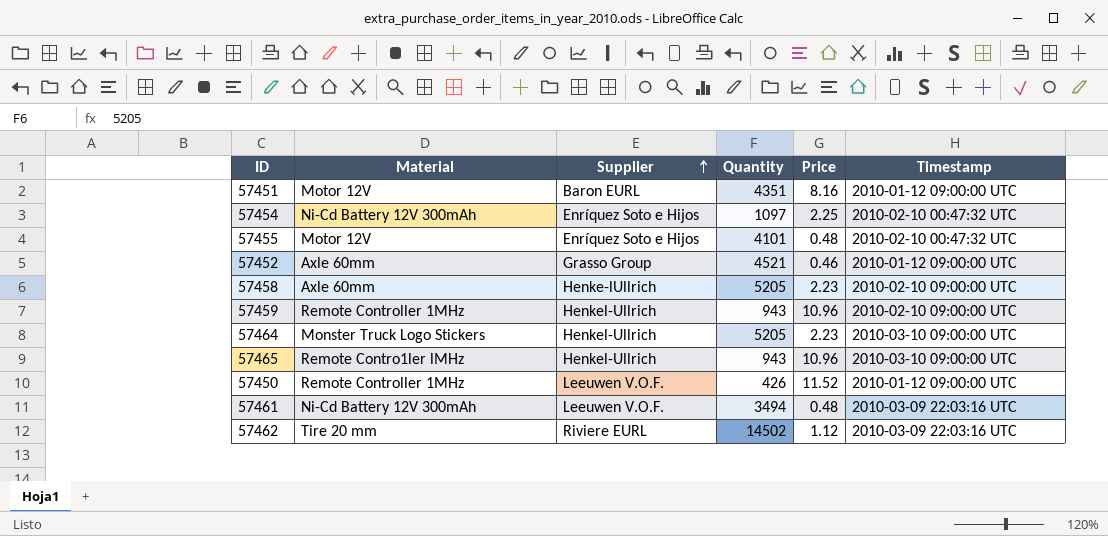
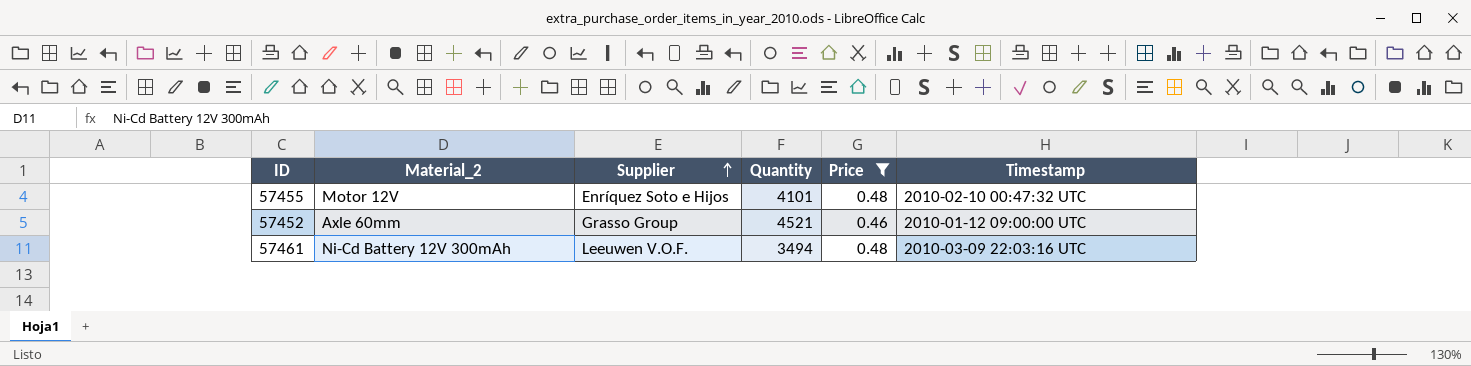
filter: none -> Price <= 0.48
column name: Material -> Material_2

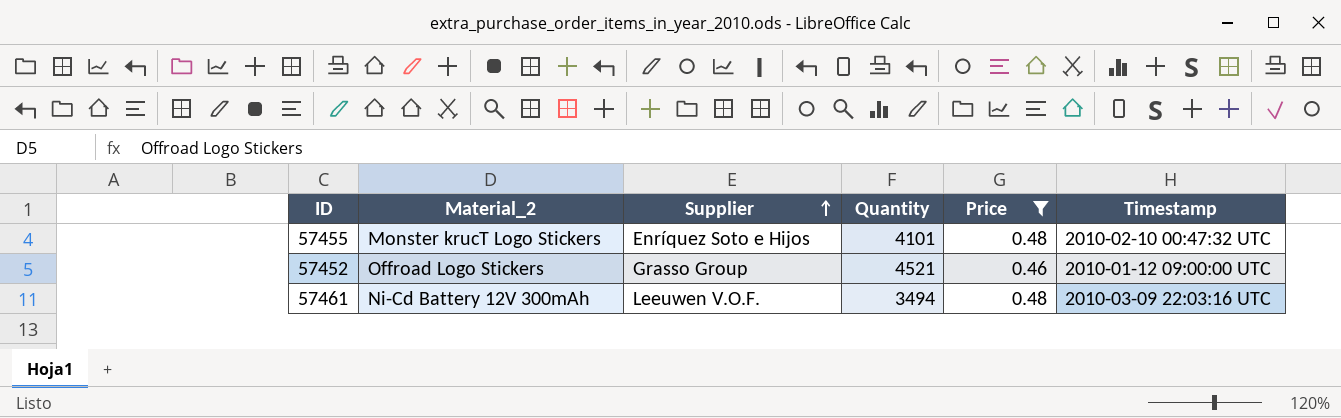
57455 | Material_2: Motor 12V -> Monster krucT Logo Stickers
57452 | Material_2: Axle 60mm -> Offroad Logo Stickers

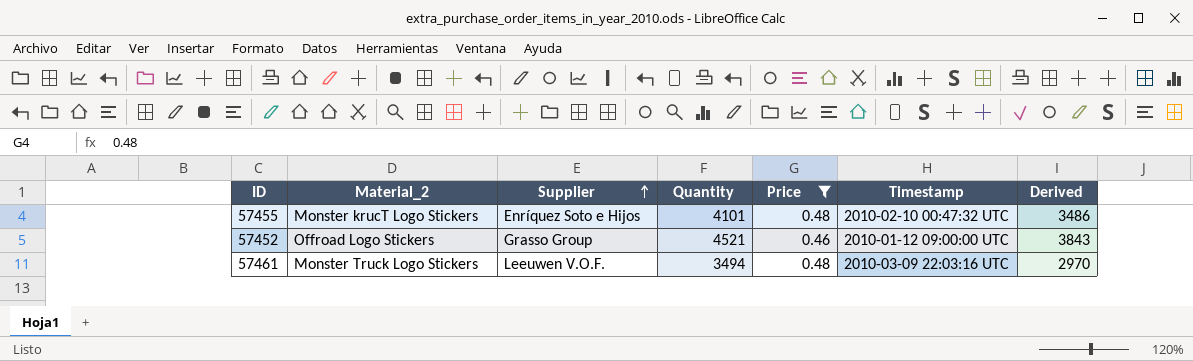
column Derived | formula: none -> [Quantity] * 0.85
57461 | Material_2: Ni-Cd Battery 12V 300mAh -> Monster Truck Logo Stickers

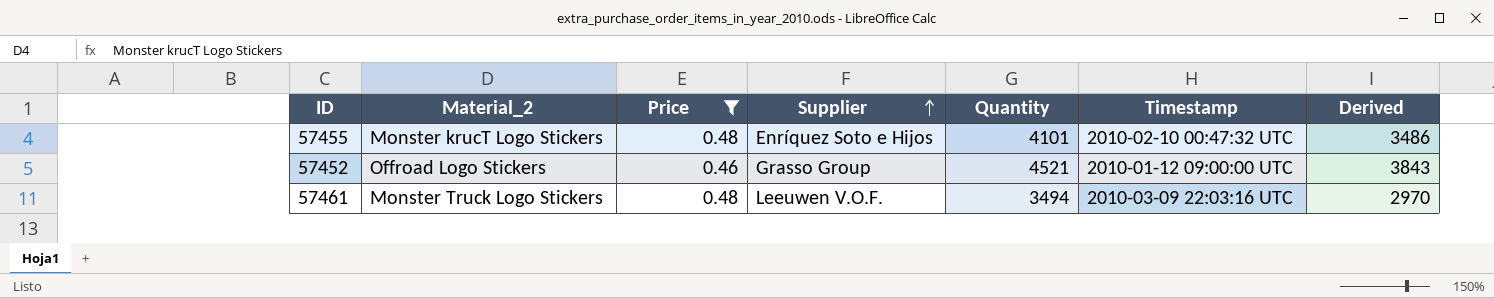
column Price | position: 5 -> 3

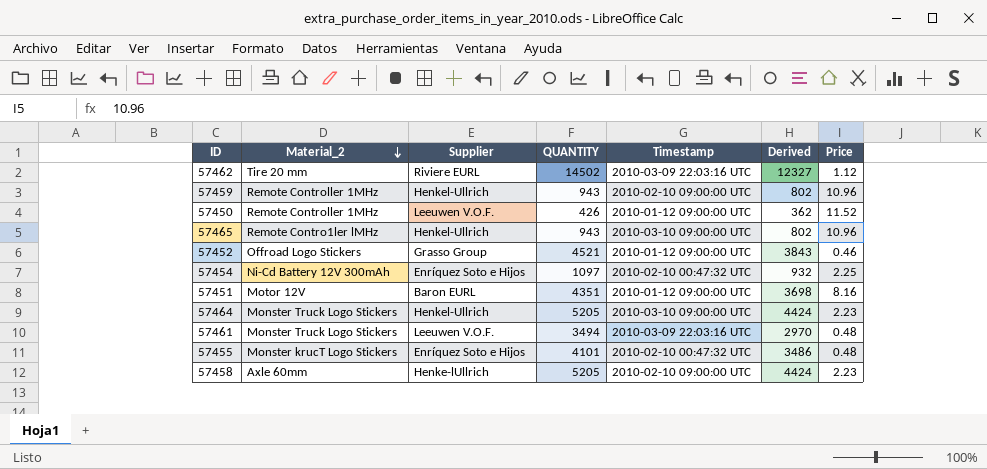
filter: Price <= 0.48 -> none
row order: Supplier ascending -> Material_2 descending
column name: Quantity -> QUANTITY
column Price | position: 3 -> 7

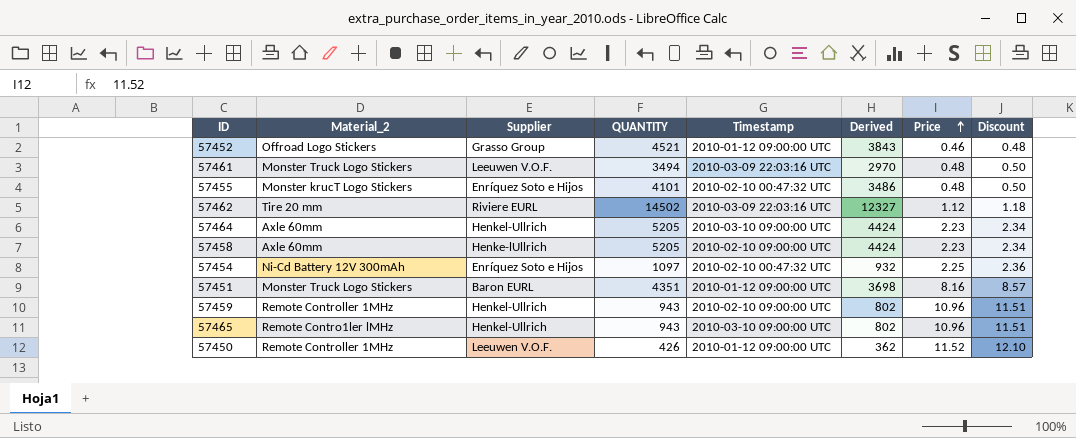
row order: Material_2 descending -> Price ascending
column Discount | formula: none -> [Price] * 1.05
57464 | Material_2: Monster Truck Logo Stickers -> Axle 60mm
57451 | Material_2: Motor 12V -> Monster Truck Logo Stickers

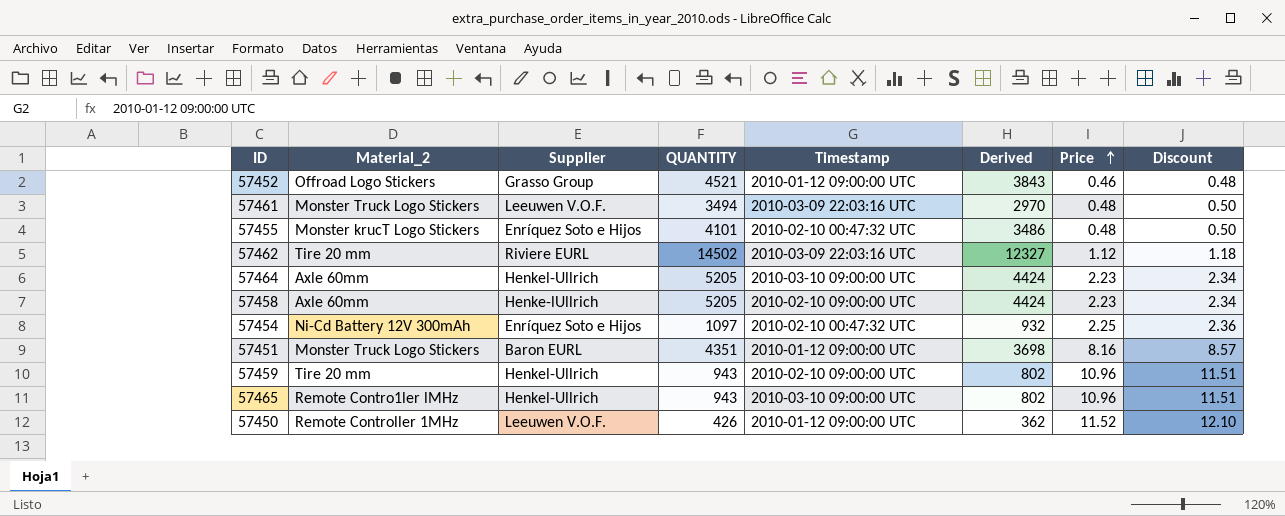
57459 | Material_2: Remote Controller 1MHz -> Tire 20 mm

